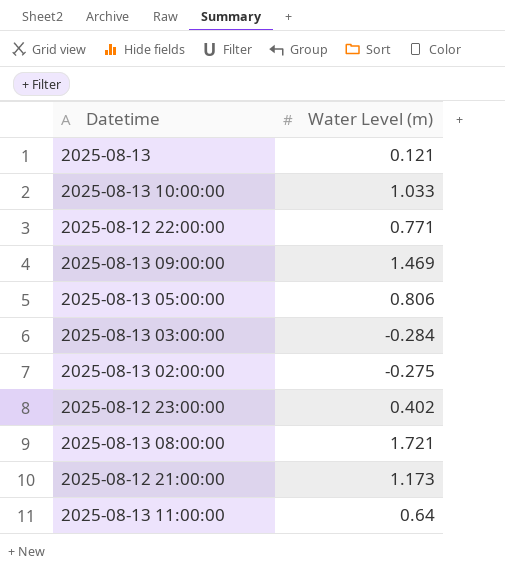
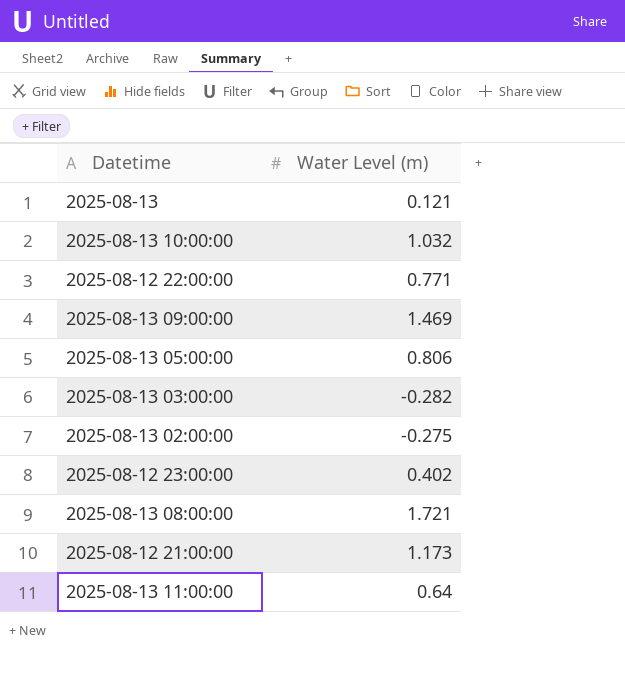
2025-08-13 10:00:00 | Water Level (m): 1.033 -> 1.032
2025-08-13 03:00:00 | Water Level (m): -0.284 -> -0.282

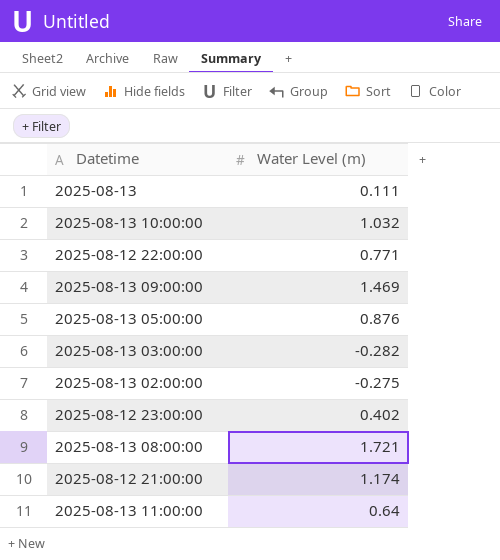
2025-08-13 | Water Level (m): 0.121 -> 0.111
2025-08-13 05:00:00 | Water Level (m): 0.806 -> 0.876
2025-08-12 21:00:00 | Water Level (m): 1.173 -> 1.174

